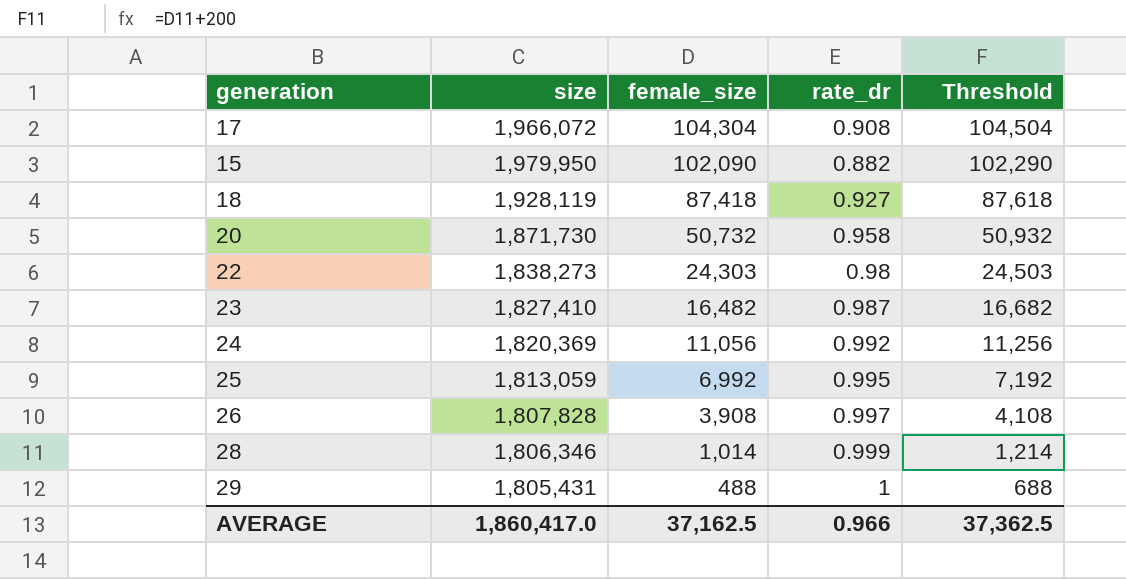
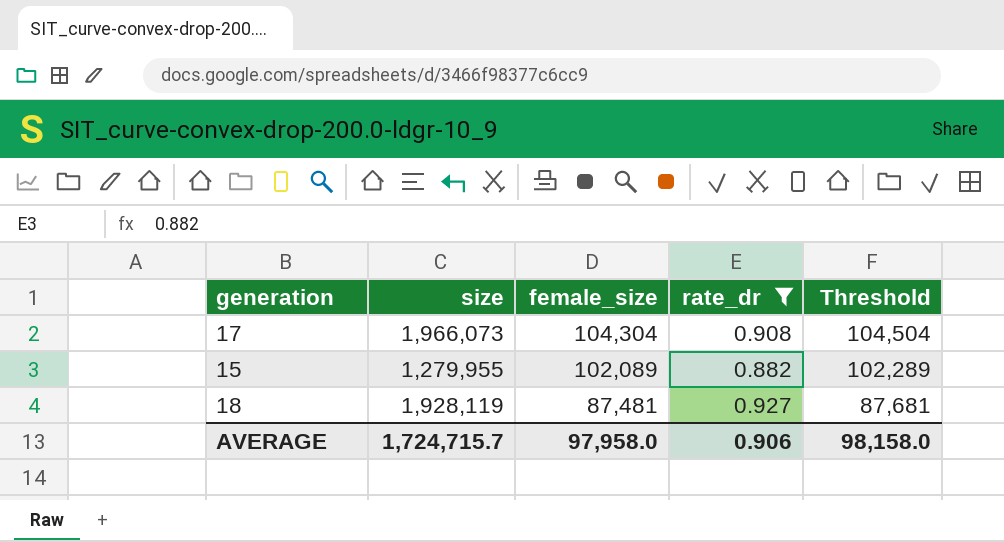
filter: none -> rate_dr <= 0.927
17 | size: 1,966,072 -> 1,966,073
15 | size: 1,979,950 -> 1,279,955
15 | female_size: 102,090 -> 102,089
15 | Threshold: 102,290 -> 102,289
18 | female_size: 87,418 -> 87,481
18 | Threshold: 87,618 -> 87,681
AVERAGE | size: 1,860,417.0 -> 1,724,715.7
AVERAGE | female_size: 37,162.5 -> 97,958.0
AVERAGE | rate_dr: 0.966 -> 0.906
AVERAGE | Threshold: 37,362.5 -> 98,158.0

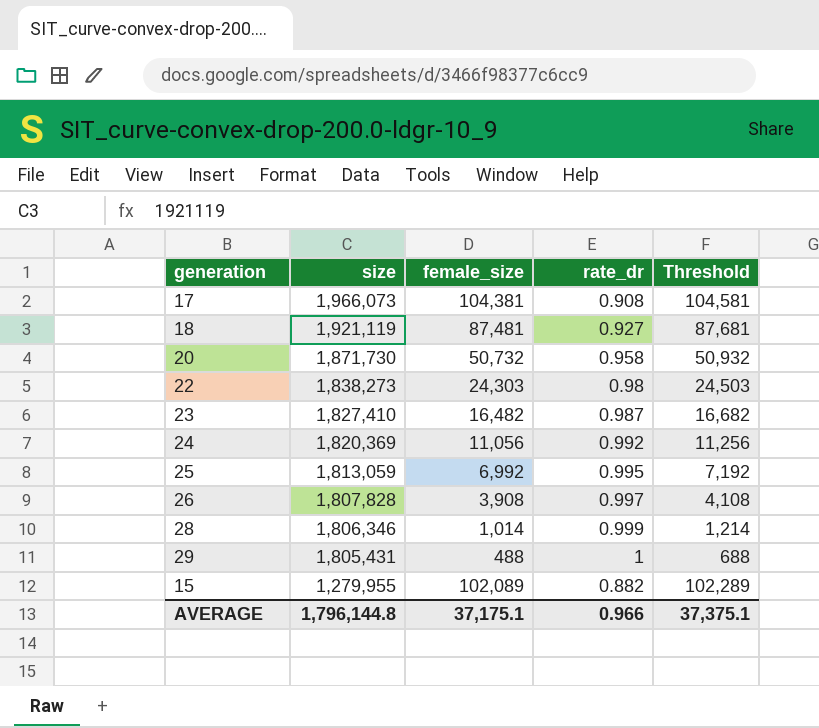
filter: rate_dr <= 0.927 -> none
row order: female_size descending -> size descending
17 | female_size: 104,304 -> 104,381
17 | Threshold: 104,504 -> 104,581
18 | size: 1,928,119 -> 1,921,119
AVERAGE | size: 1,724,715.7 -> 1,796,144.8
AVERAGE | female_size: 97,958.0 -> 37,175.1
AVERAGE | rate_dr: 0.906 -> 0.966
AVERAGE | Threshold: 98,158.0 -> 37,375.1

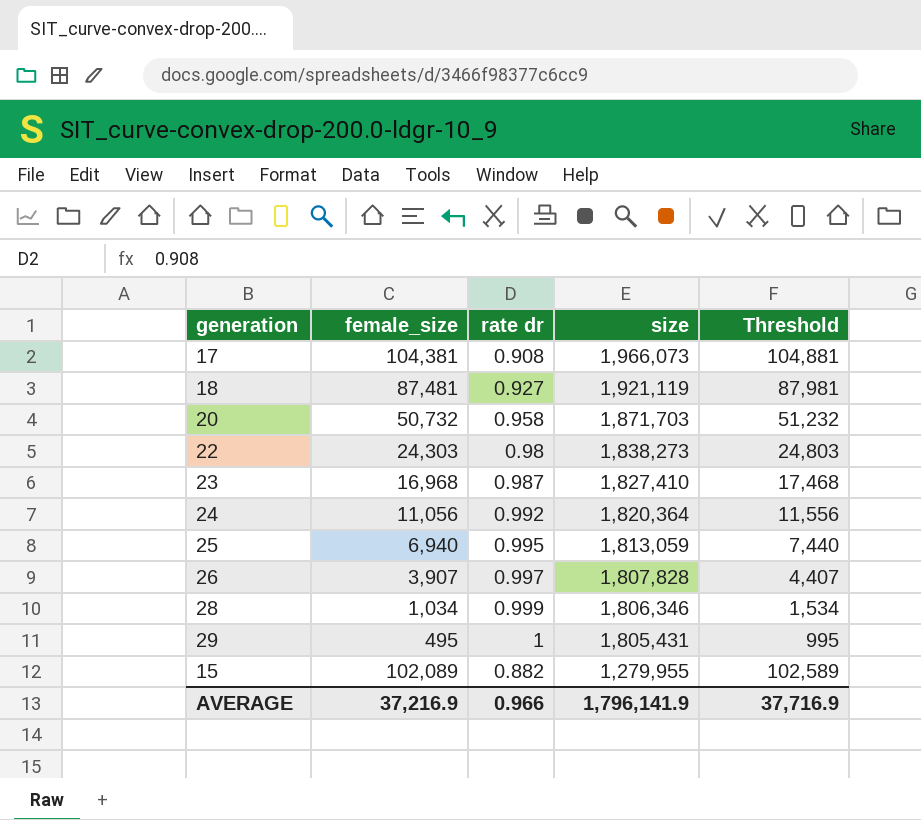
column name: rate_dr -> rate dr
column size | position: 2 -> 4
column Threshold | formula: [female_size] + 200 -> [female_size] + 500
20 | size: 1,871,730 -> 1,871,703
23 | female_size: 16,482 -> 16,968
24 | size: 1,820,369 -> 1,820,364
25 | female_size: 6,992 -> 6,940
26 | female_size: 3,908 -> 3,907
28 | female_size: 1,014 -> 1,034
29 | female_size: 488 -> 495
AVERAGE | female_size: 37,175.1 -> 37,216.9
AVERAGE | size: 1,796,144.8 -> 1,796,141.9
AVERAGE | Threshold: 37,375.1 -> 37,716.9

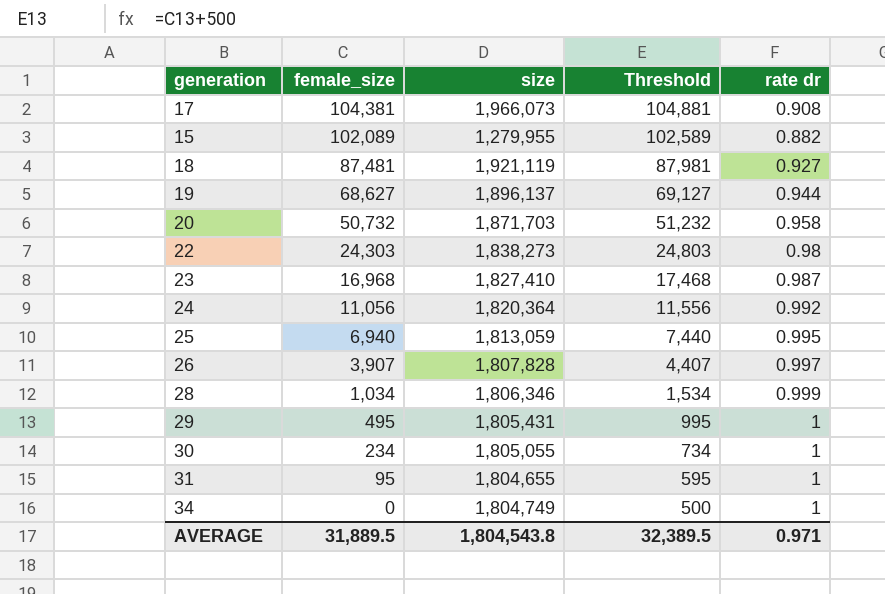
row order: size descending -> female_size descending
column rate dr | position: 3 -> 5
row 19: none -> 68,627 | 1,896,137 | 69,127 | 0.944
row 30: none -> 234 | 1,805,055 | 734 | 1
row 31: none -> 95 | 1,804,655 | 595 | 1
row 34: none -> 0 | 1,804,749 | 500 | 1
AVERAGE | female_size: 37,216.9 -> 31,889.5
AVERAGE | size: 1,796,141.9 -> 1,804,543.8
AVERAGE | Threshold: 37,716.9 -> 32,389.5
AVERAGE | rate dr: 0.966 -> 0.971

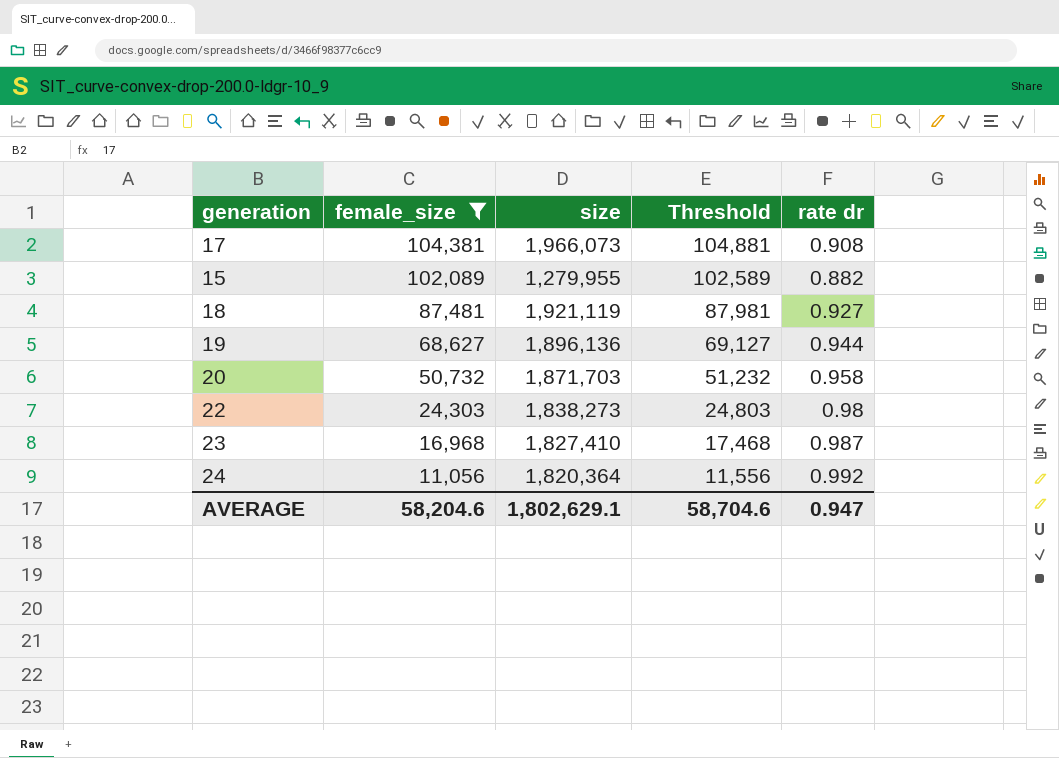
filter: none -> female_size >= 11,056
19 | size: 1,896,137 -> 1,896,136
AVERAGE | female_size: 31,889.5 -> 58,204.6
AVERAGE | size: 1,804,543.8 -> 1,802,629.1
AVERAGE | Threshold: 32,389.5 -> 58,704.6
AVERAGE | rate dr: 0.971 -> 0.947

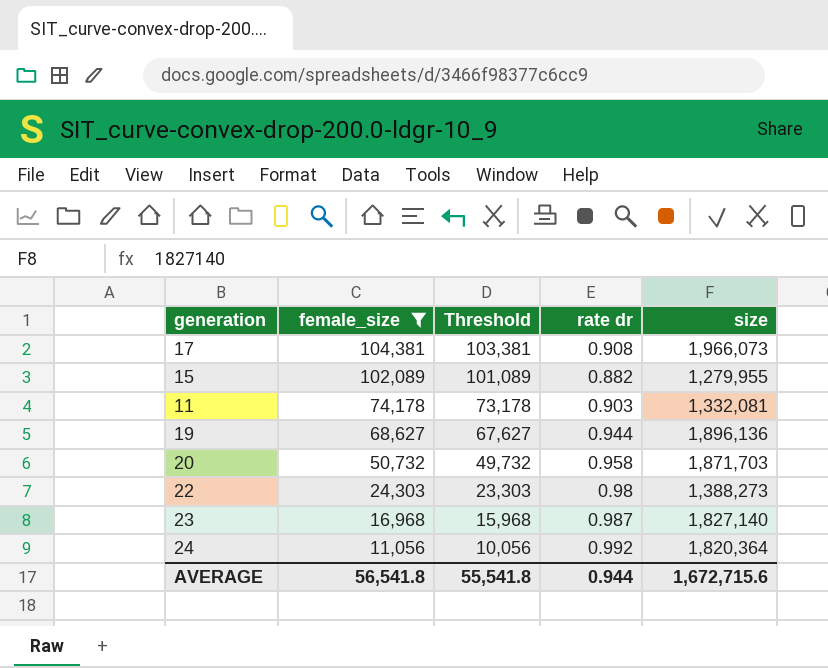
column Threshold | formula: [female_size] + 500 -> [female_size] - 1000
column size | position: 3 -> 5
row 18: 87,481 | 1,921,119 | 87,981 | 0.927 -> none
row 11: none -> 74,178 | 73,178 | 0.903 | 1,332,081
22 | size: 1,838,273 -> 1,388,273
23 | size: 1,827,410 -> 1,827,140
AVERAGE | female_size: 58,204.6 -> 56,541.8
AVERAGE | Threshold: 58,704.6 -> 55,541.8
AVERAGE | rate dr: 0.947 -> 0.944
AVERAGE | size: 1,802,629.1 -> 1,672,715.6

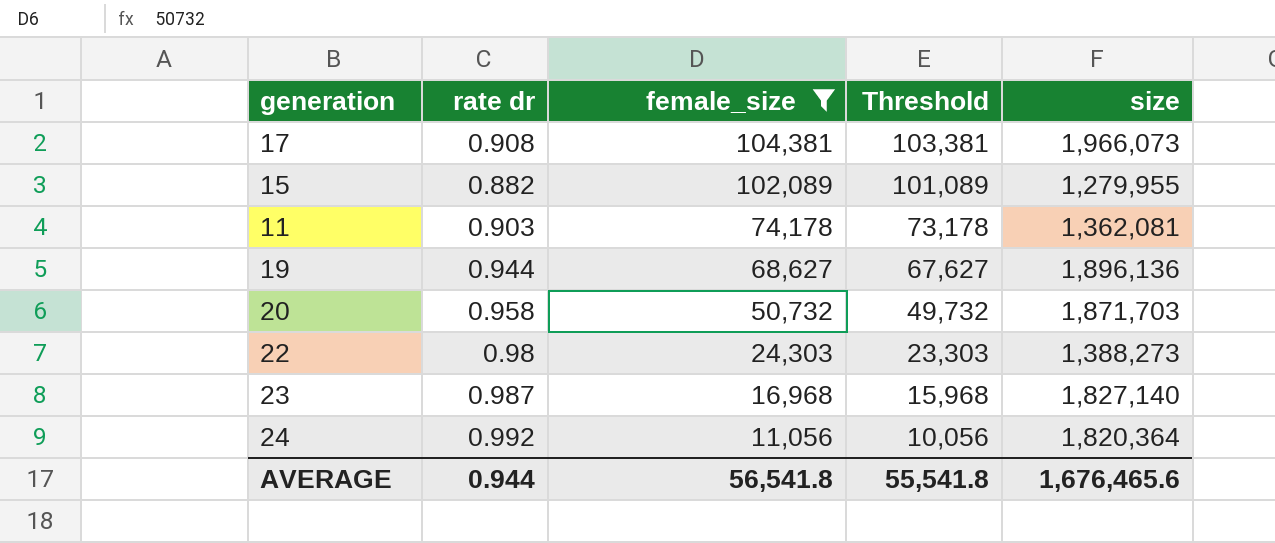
column rate dr | position: 4 -> 2
11 | size: 1,332,081 -> 1,362,081
AVERAGE | size: 1,672,715.6 -> 1,676,465.6

